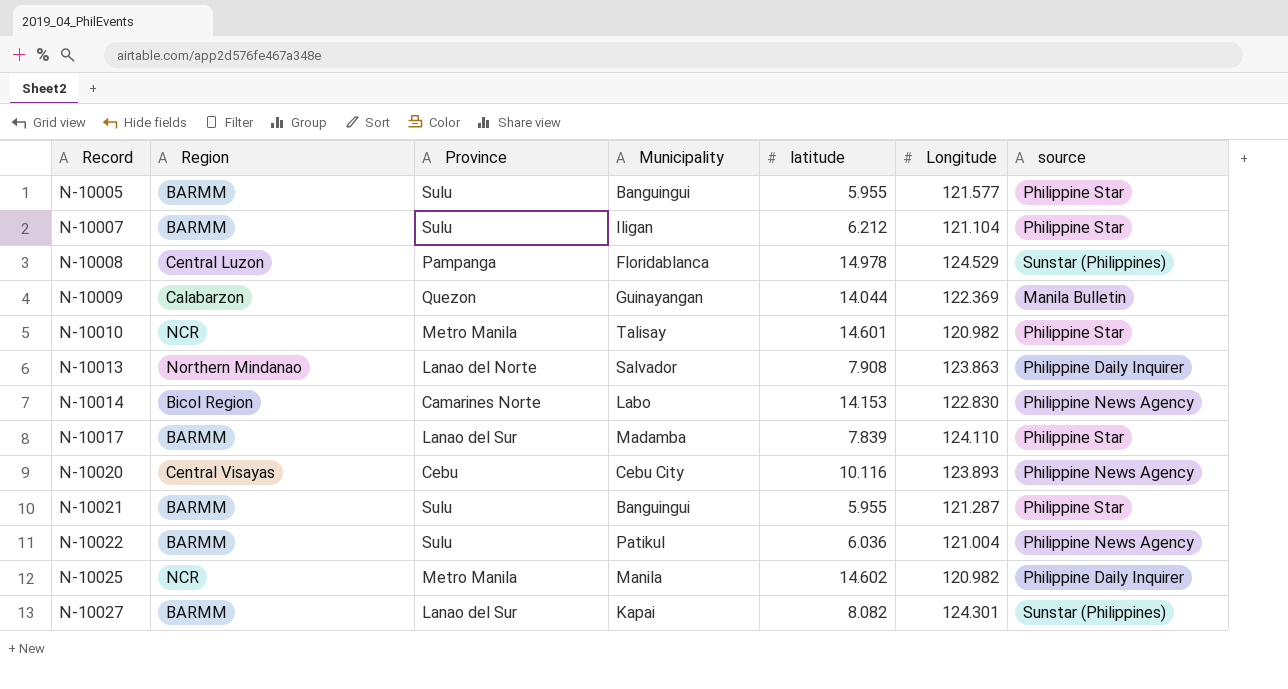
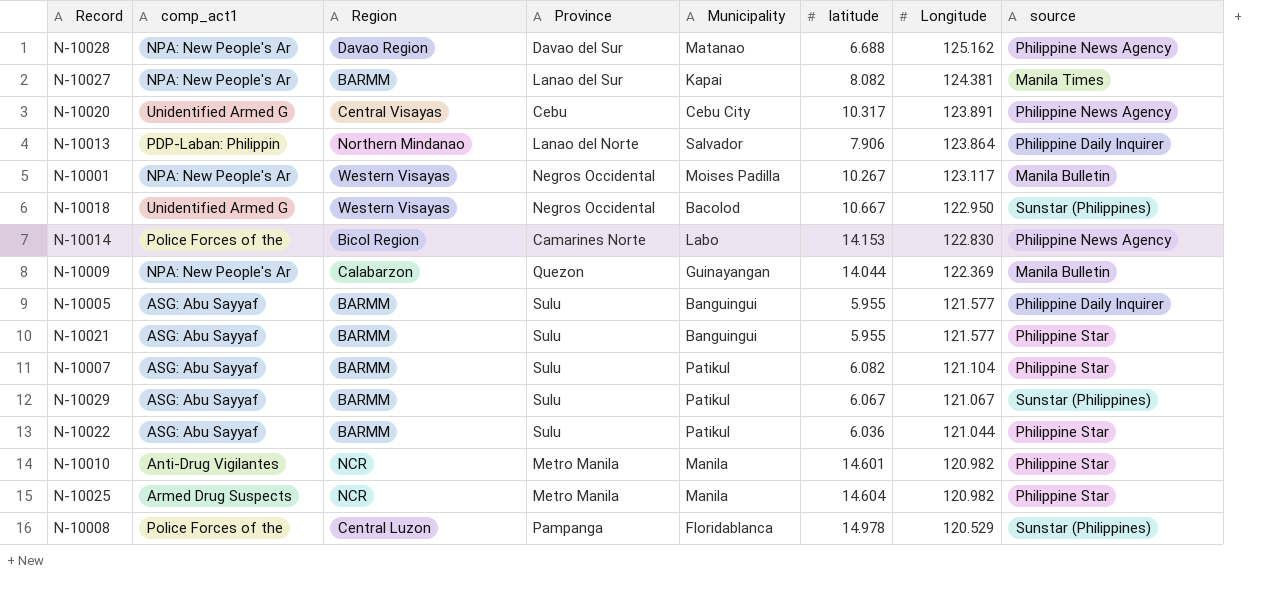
row order: Record ascending -> Longitude descending
column comp_act1 | position: none -> 2
row N-10017: BARMM | Lanao del Sur | Madamba | 7.839 | 124.110 | Philippine Star -> none
row N-10028: none -> NPA: New People's Ar | Davao Region | Davao del Sur | Matanao | 6.688 | 125.162 | Philippine News Agency
N-10027 | Longitude: 124.301 -> 124.381
N-10027 | source: Sunstar (Philippines) -> Manila Times
N-10020 | latitude: 10.116 -> 10.317
N-10020 | Longitude: 123.893 -> 123.891
N-10013 | latitude: 7.908 -> 7.906
N-10013 | Longitude: 123.863 -> 123.864
row N-10001: none -> NPA: New People's Ar | Western Visayas | Negros Occidental | Moises Padilla | 10.267 | 123.117 | Manila Bulletin
row N-10018: none -> Unidentified Armed G | Western Visayas | Negros Occidental | Bacolod | 10.667 | 122.950 | Sunstar (Philippines)
N-10005 | source: Philippine Star -> Philippine Daily Inquirer
N-10021 | Longitude: 121.287 -> 121.577
N-10007 | Municipality: Iligan -> Patikul
N-10007 | latitude: 6.212 -> 6.082
row N-10029: none -> ASG: Abu Sayyaf | BARMM | Sulu | Patikul | 6.067 | 121.067 | Sunstar (Philippines)
N-10022 | Longitude: 121.004 -> 121.044
N-10022 | source: Philippine News Agency -> Philippine Star
N-10010 | Municipality: Talisay -> Manila
N-10025 | latitude: 14.602 -> 14.604
N-10025 | source: Philippine Daily Inquirer -> Philippine Star
N-10008 | Longitude: 124.529 -> 120.529

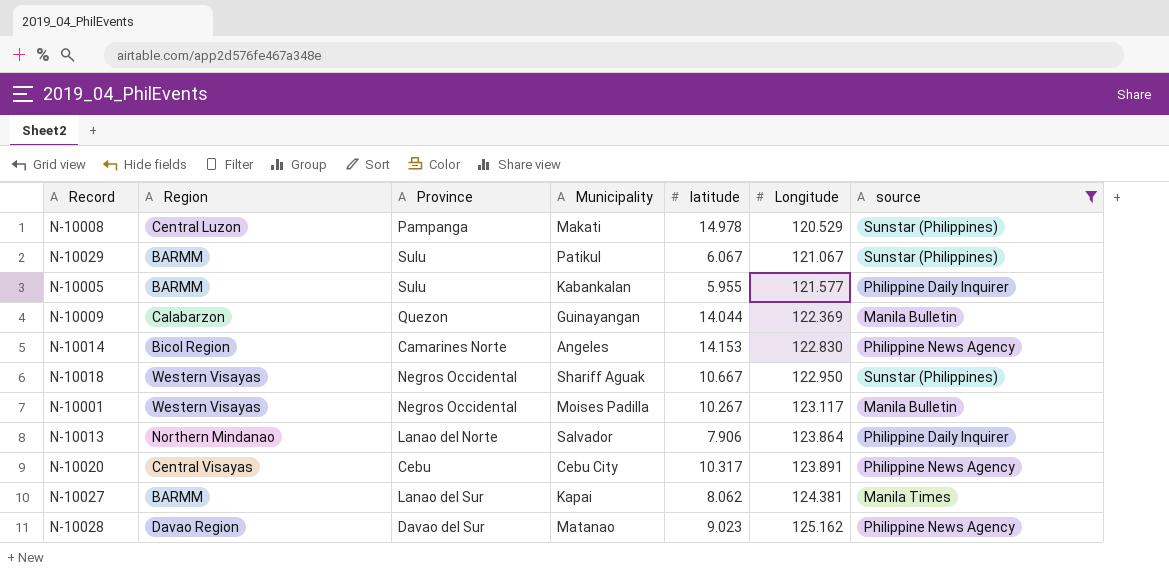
filter: none -> source != Philippine Star
row order: Longitude descending -> Longitude ascending
column comp_act1 | position: 2 -> none
N-10008 | Municipality: Floridablanca -> Makati
N-10005 | Municipality: Banguingui -> Kabankalan
N-10014 | Municipality: Labo -> Angeles
N-10018 | Municipality: Bacolod -> Shariff Aguak
N-10027 | latitude: 8.082 -> 8.062
N-10028 | latitude: 6.688 -> 9.023

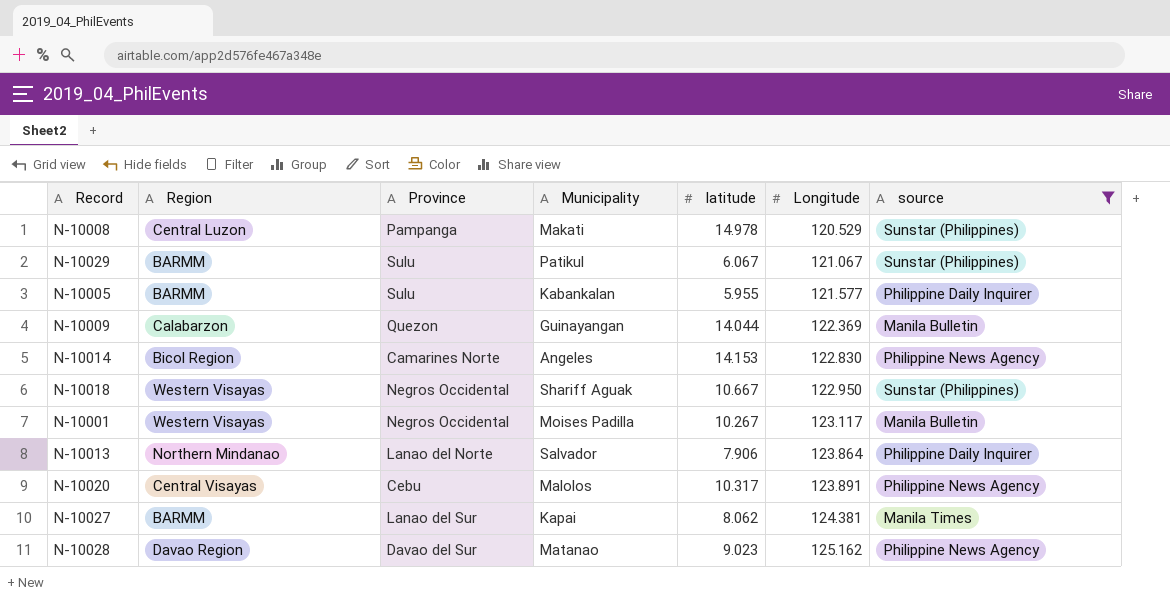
N-10020 | Municipality: Cebu City -> Malolos

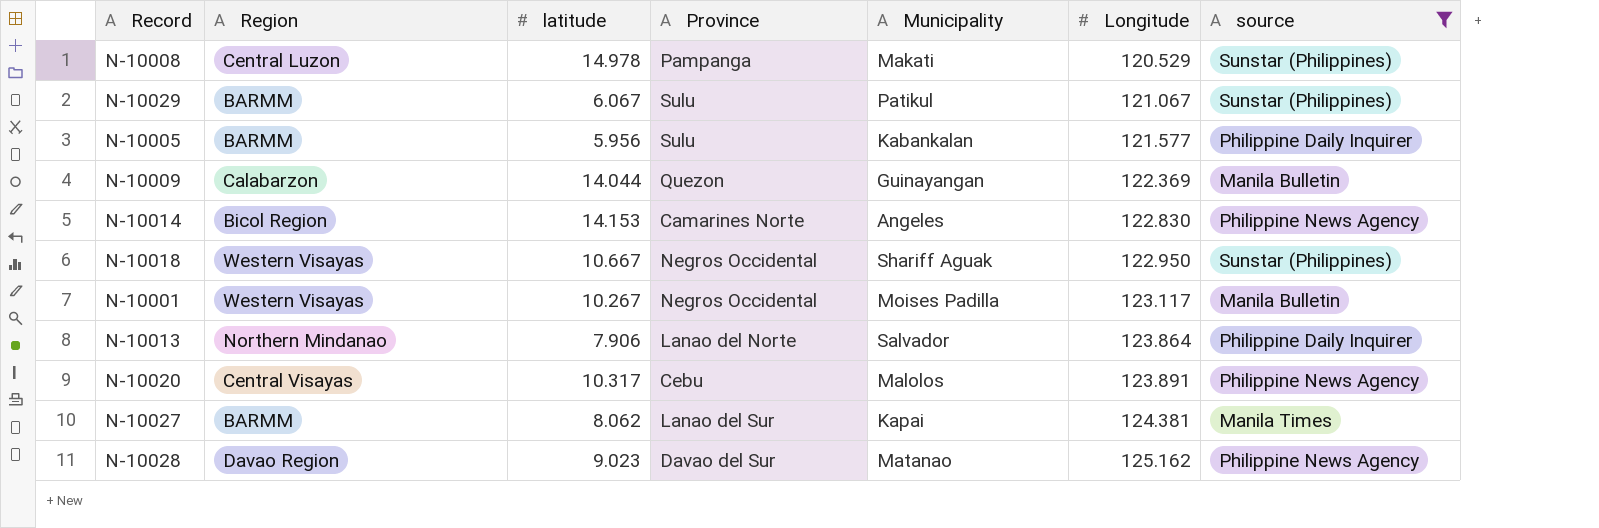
column latitude | position: 5 -> 3
N-10005 | latitude: 5.955 -> 5.956

